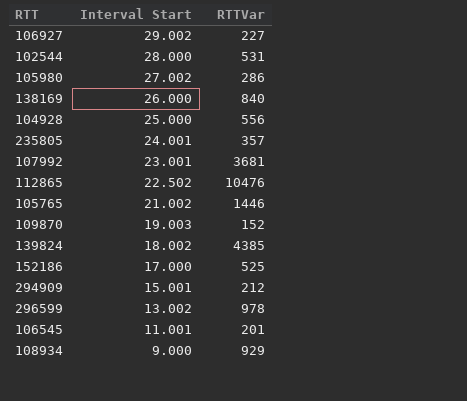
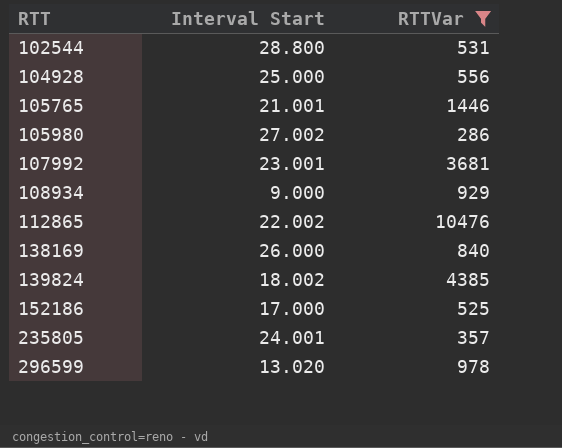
filter: none -> RTTVar >= 286
row order: Interval Start descending -> RTT ascending
102544 | Interval Start: 28.000 -> 28.800
105765 | Interval Start: 21.002 -> 21.001
112865 | Interval Start: 22.502 -> 22.002
296599 | Interval Start: 13.002 -> 13.020

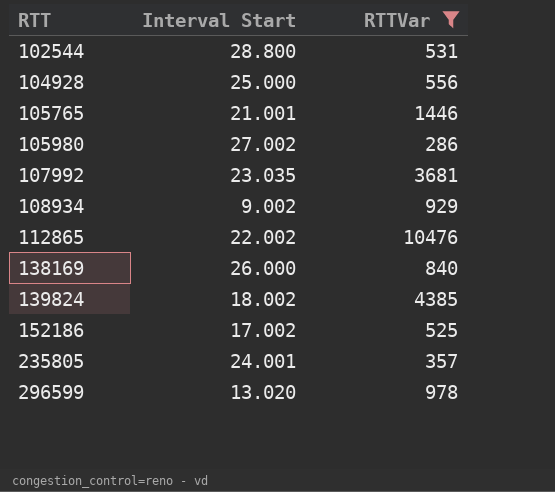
107992 | Interval Start: 23.001 -> 23.035
108934 | Interval Start: 9.000 -> 9.002
152186 | Interval Start: 17.000 -> 17.002

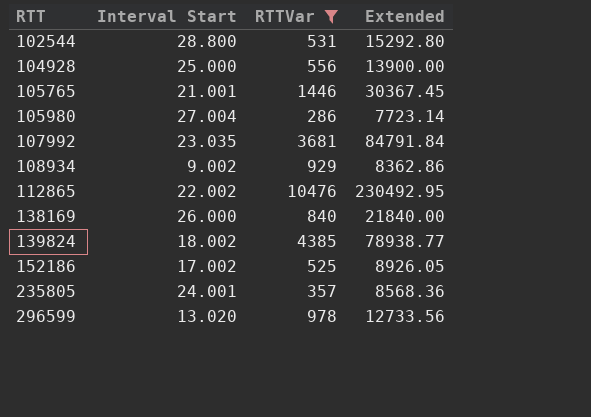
column Extended | formula: none -> [Interval Start] * [RTTVar]
105980 | Interval Start: 27.002 -> 27.004

